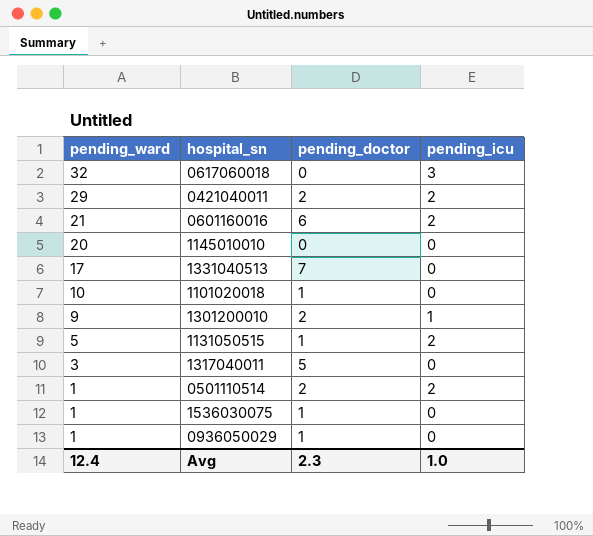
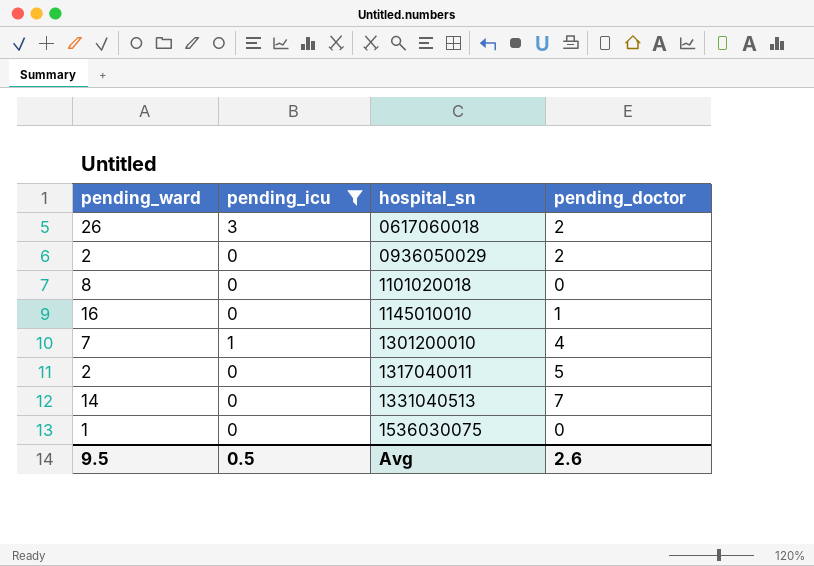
filter: none -> pending_icu != 2
row order: pending_ward descending -> hospital_sn ascending
column pending_icu | position: 4 -> 2
0617060018 | pending_ward: 32 -> 26
0617060018 | pending_doctor: 0 -> 2
0936050029 | pending_ward: 1 -> 2
0936050029 | pending_doctor: 1 -> 2
1101020018 | pending_ward: 10 -> 8
1101020018 | pending_doctor: 1 -> 0
1145010010 | pending_ward: 20 -> 16
1145010010 | pending_doctor: 0 -> 1
1301200010 | pending_ward: 9 -> 7
1301200010 | pending_doctor: 2 -> 4
1317040011 | pending_ward: 3 -> 2
1331040513 | pending_ward: 17 -> 14
1536030075 | pending_doctor: 1 -> 0
Avg | pending_ward: 12.4 -> 9.5
Avg | pending_icu: 1.0 -> 0.5
Avg | pending_doctor: 2.3 -> 2.6

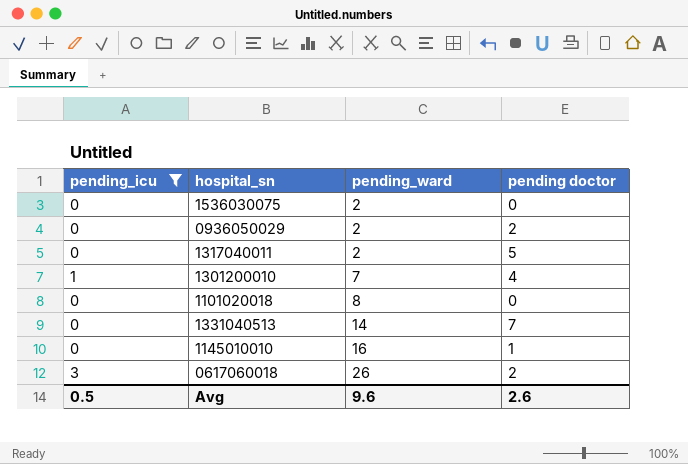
row order: hospital_sn ascending -> pending_ward ascending
column pending_ward | position: 1 -> 3
column name: pending_doctor -> pending doctor
1536030075 | pending_ward: 1 -> 2
Avg | pending_ward: 9.5 -> 9.6

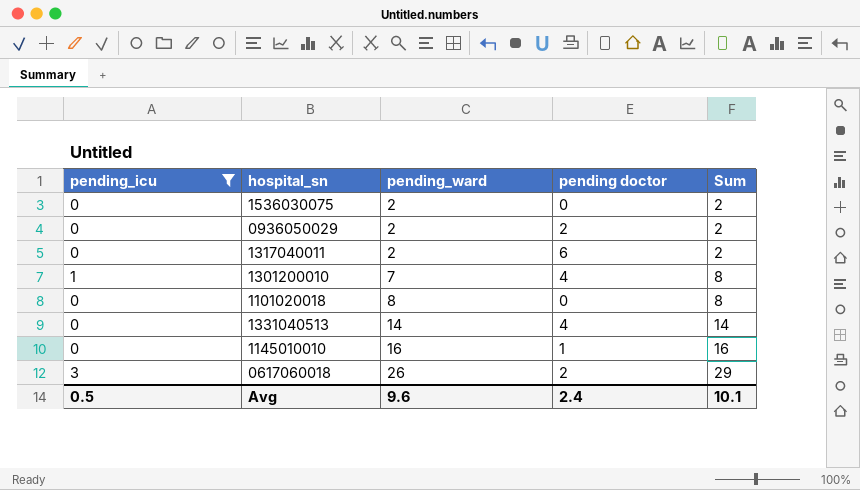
column Sum | formula: none -> [pending_icu] + [pending_ward]
1317040011 | pending doctor: 5 -> 6
1331040513 | pending doctor: 7 -> 4
Avg | pending doctor: 2.6 -> 2.4

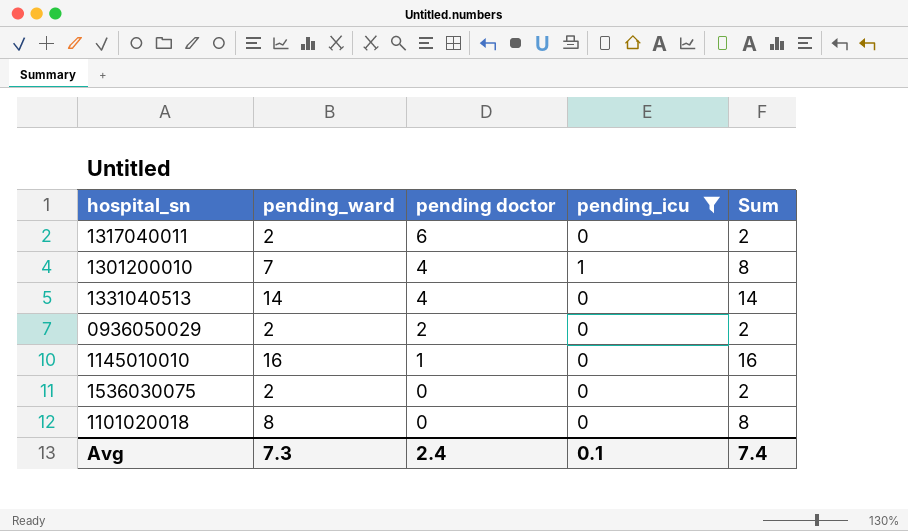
row order: pending_ward ascending -> pending doctor descending
column pending_icu | position: 1 -> 4
row 0617060018: 3 | 26 | 2 | 29 -> none
Avg | pending_ward: 9.6 -> 7.3
Avg | pending_icu: 0.5 -> 0.1
Avg | Sum: 10.1 -> 7.4

